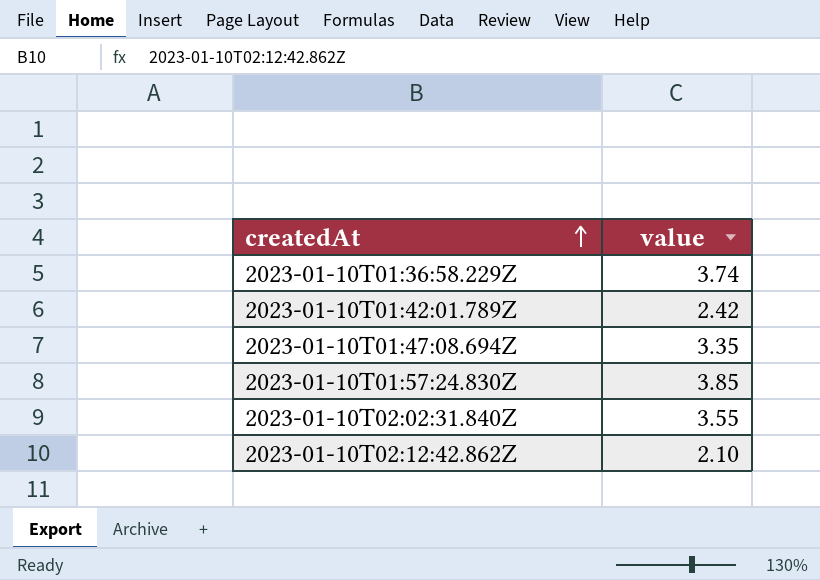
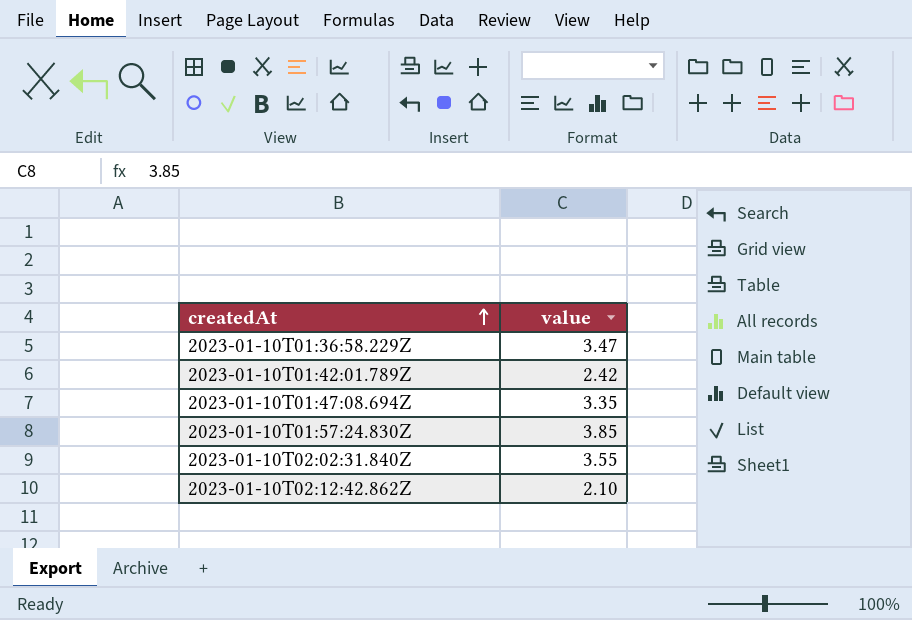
2023-01-10T01:36:58.229Z | value: 3.74 -> 3.47

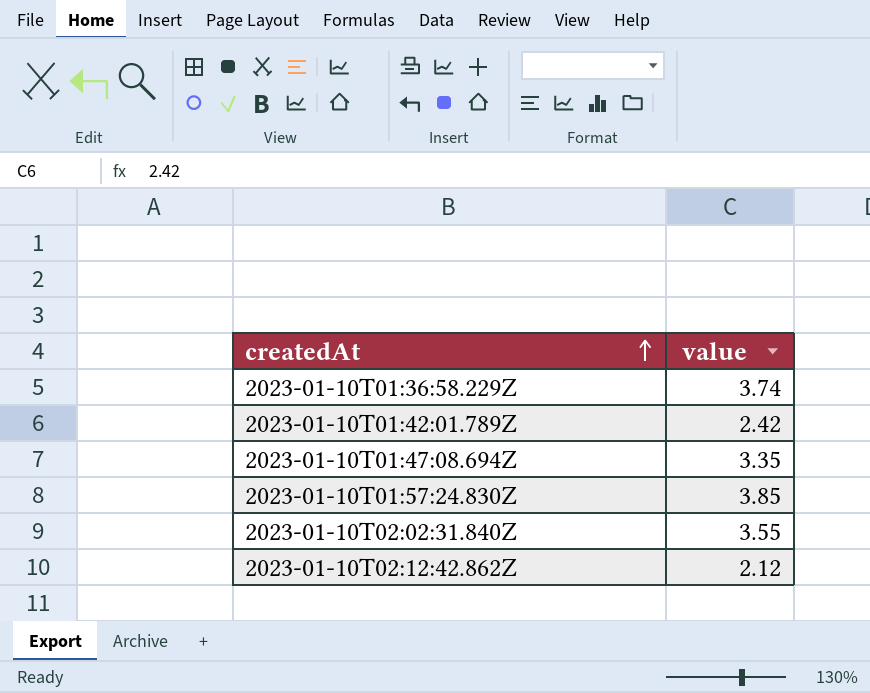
2023-01-10T01:36:58.229Z | value: 3.47 -> 3.74
2023-01-10T02:12:42.862Z | value: 2.10 -> 2.12

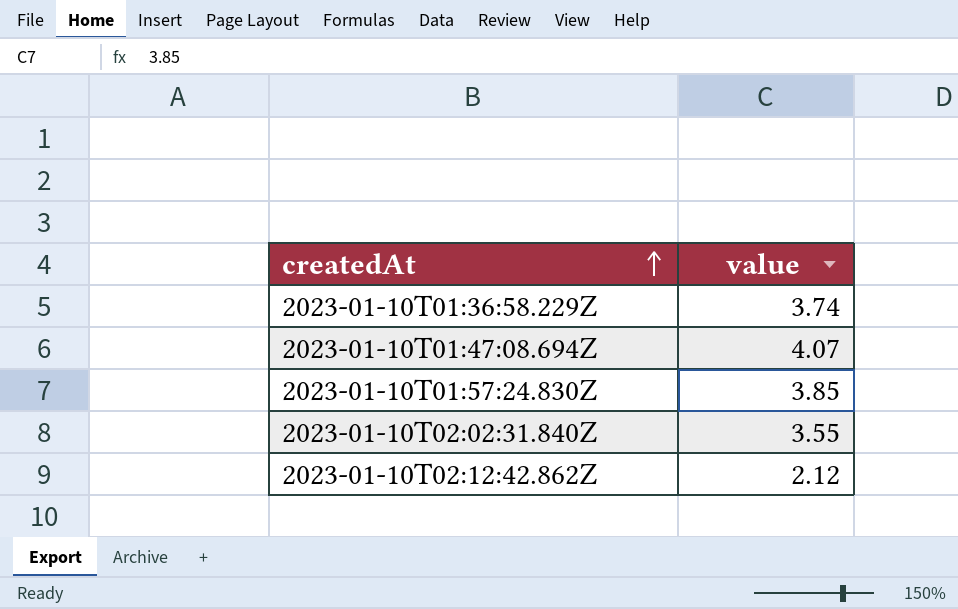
row 2023-01-10T01:42:01.789Z: 2.42 -> none
2023-01-10T01:47:08.694Z | value: 3.35 -> 4.07

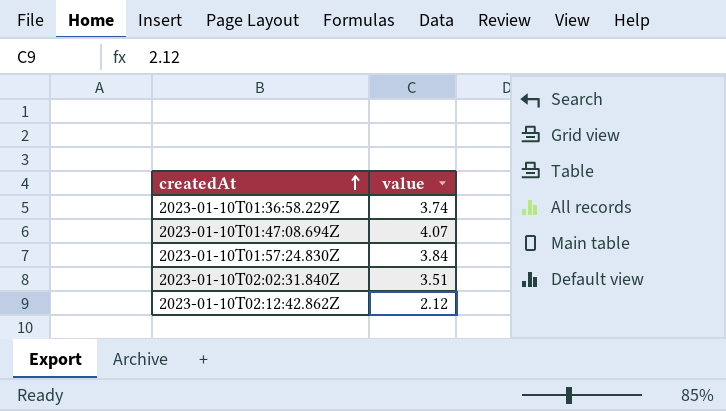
2023-01-10T01:57:24.830Z | value: 3.85 -> 3.84
2023-01-10T02:02:31.840Z | value: 3.55 -> 3.51

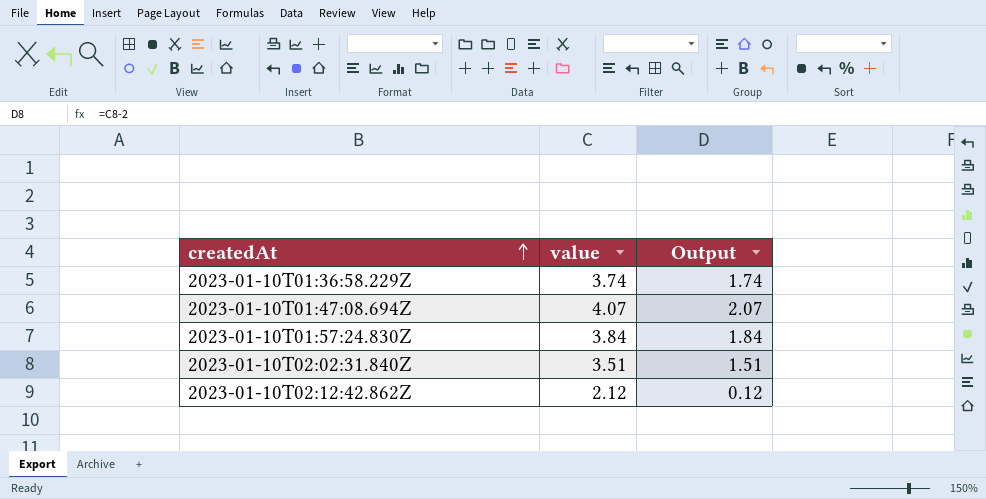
column Output | formula: none -> [value] - 2

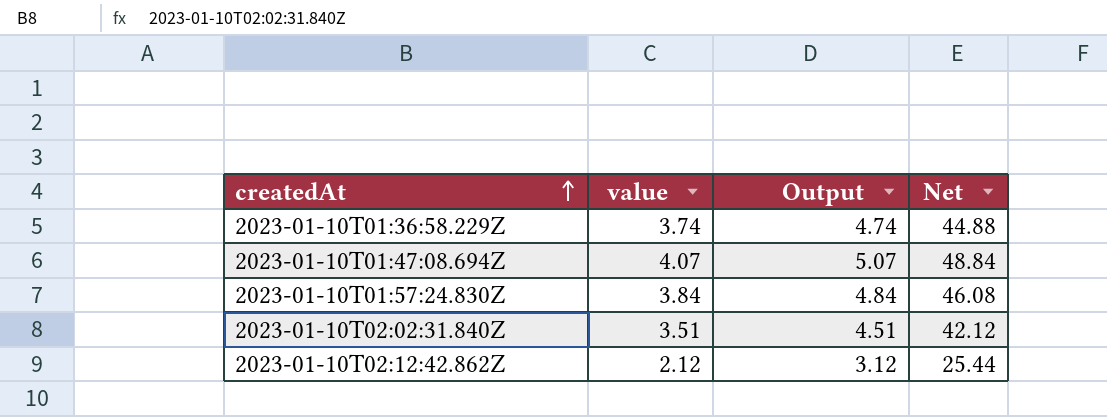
column Output | formula: [value] - 2 -> [value] + 1
column Net | formula: none -> [value] * 12

